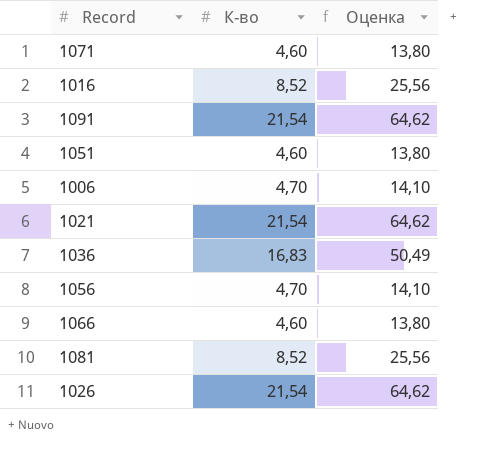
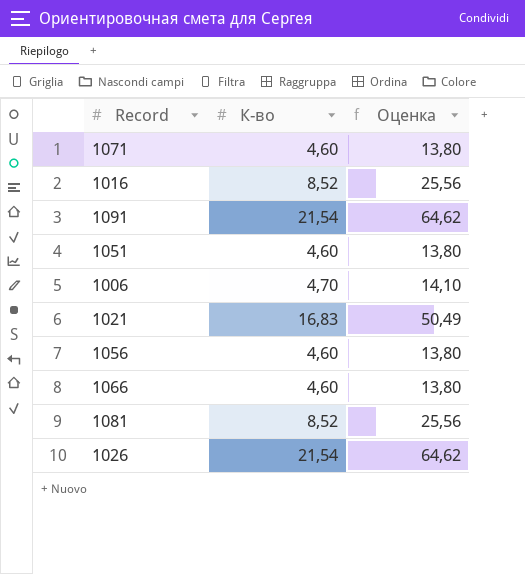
row 1036: 16,83 | 50,49 -> none
1021 | К-во: 21,54 -> 16,83
1021 | Оценка: 64,62 -> 50,49
1056 | К-во: 4,70 -> 4,60
1056 | Оценка: 14,10 -> 13,80

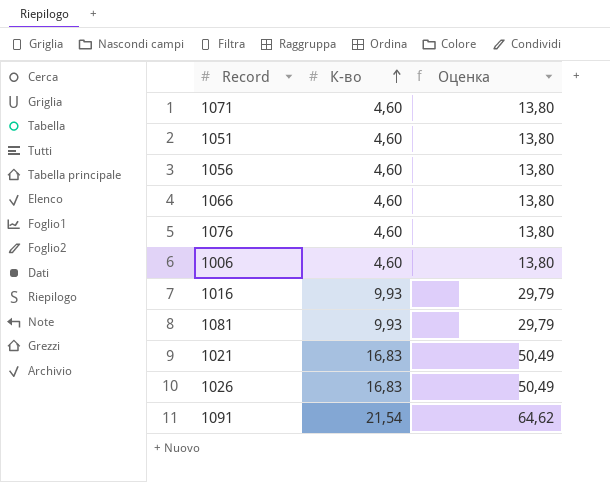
row order: none -> К-во ascending
row 1076: none -> 4,60 | 13,80
1006 | К-во: 4,70 -> 4,60
1006 | Оценка: 14,10 -> 13,80
1016 | К-во: 8,52 -> 9,93
1016 | Оценка: 25,56 -> 29,79
1081 | К-во: 8,52 -> 9,93
1081 | Оценка: 25,56 -> 29,79
1026 | К-во: 21,54 -> 16,83
1026 | Оценка: 64,62 -> 50,49

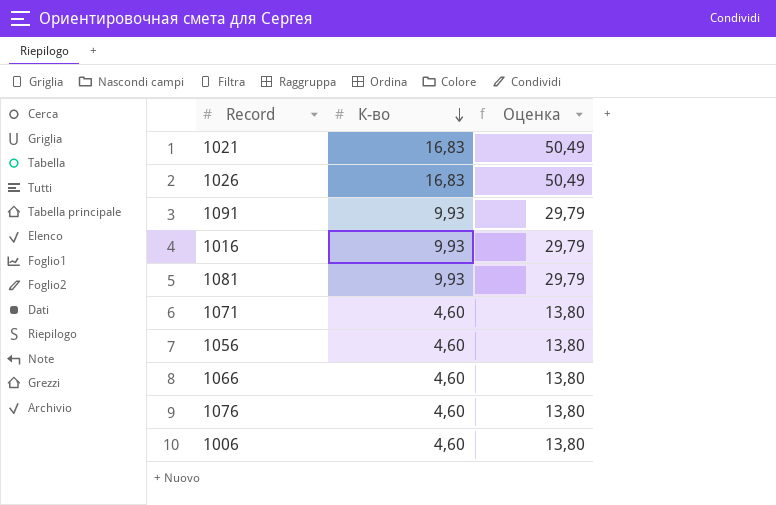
row order: К-во ascending -> К-во descending
row 1051: 4,60 | 13,80 -> none
1091 | К-во: 21,54 -> 9,93
1091 | Оценка: 64,62 -> 29,79

